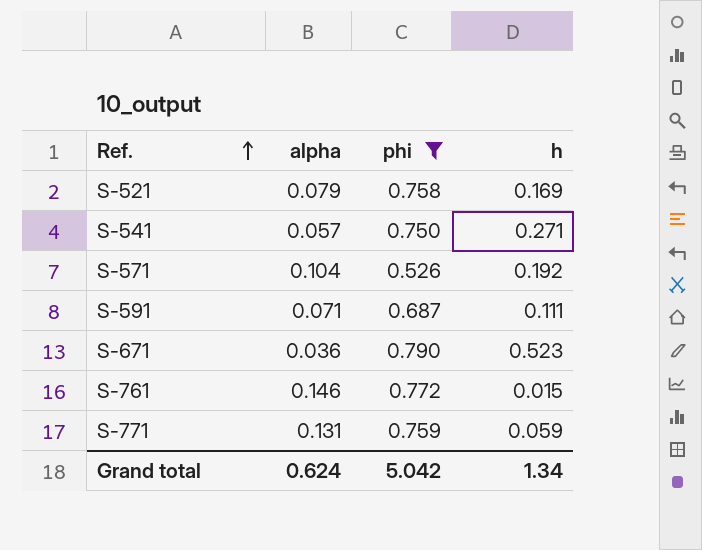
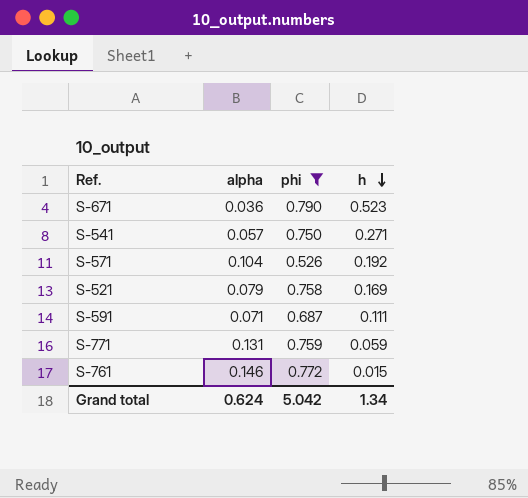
row order: Ref. ascending -> h descending

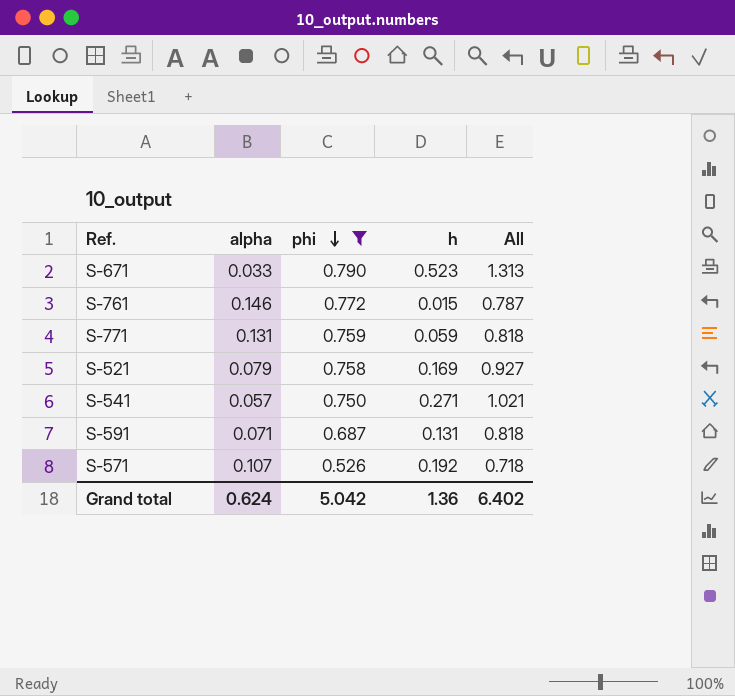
row order: h descending -> phi descending
column All | formula: none -> [phi] + [h]
S-671 | alpha: 0.036 -> 0.033
S-591 | h: 0.111 -> 0.131
S-571 | alpha: 0.104 -> 0.107
Grand total | h: 1.34 -> 1.36

